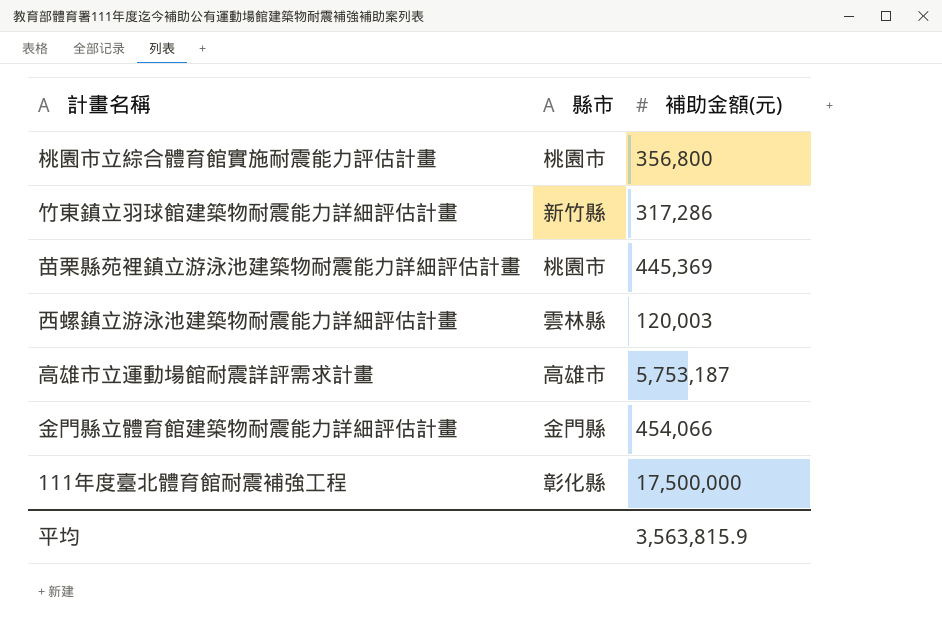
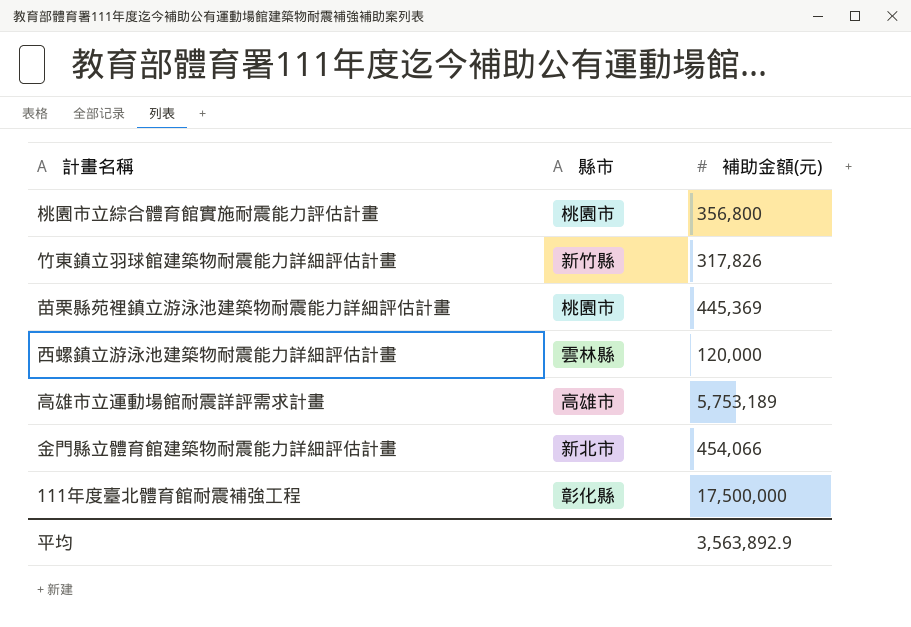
竹東鎮立羽球館建築物耐震能力詳細評估計畫 | 補助金額(元): 317,286 -> 317,826
西螺鎮立游泳池建築物耐震能力詳細評估計畫 | 補助金額(元): 120,003 -> 120,000
高雄市立運動場館耐震詳評需求計畫 | 補助金額(元): 5,753,187 -> 5,753,189
金門縣立體育館建築物耐震能力詳細評估計畫 | 縣市: 金門縣 -> 新北市
平均 | 補助金額(元): 3,563,815.9 -> 3,563,892.9

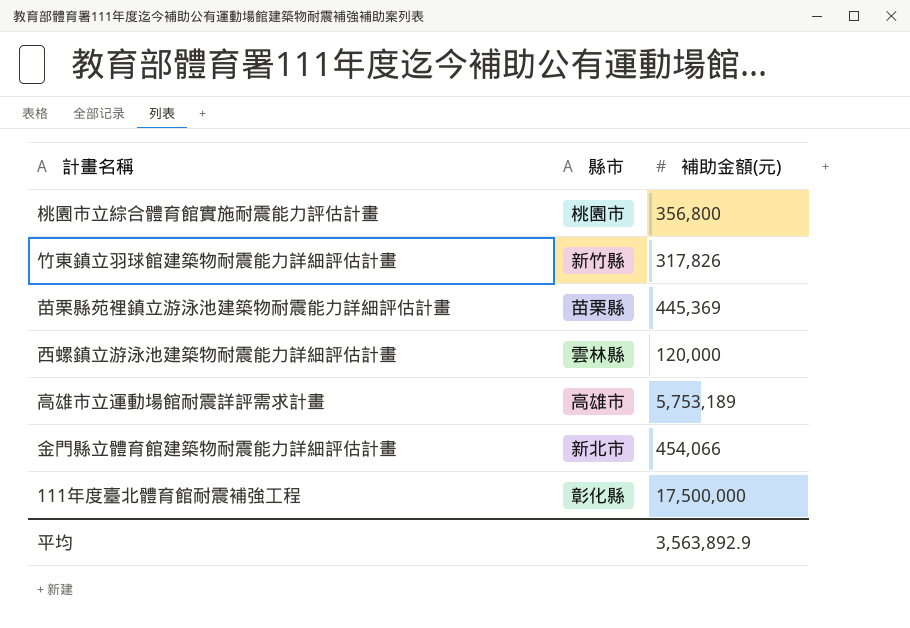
苗栗縣苑裡鎮立游泳池建築物耐震能力詳細評估計畫 | 縣市: 桃園市 -> 苗栗縣

